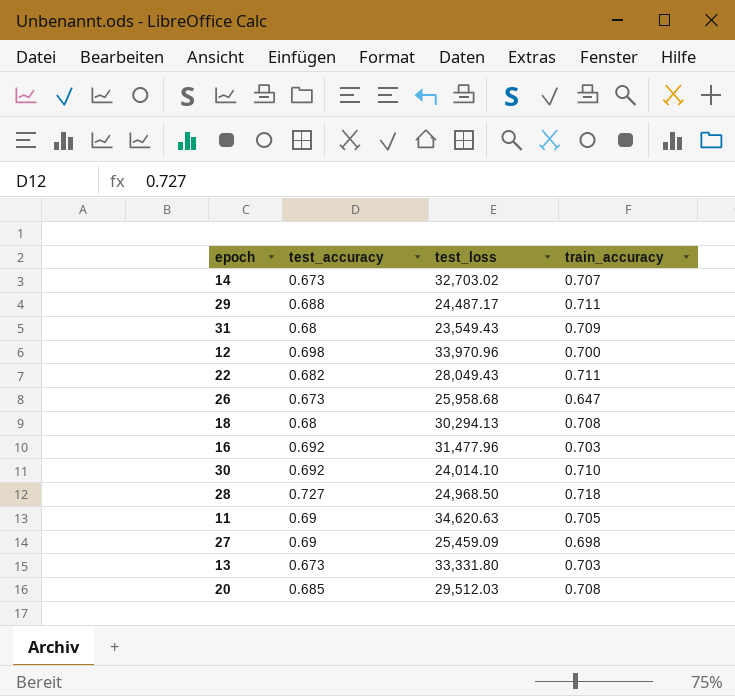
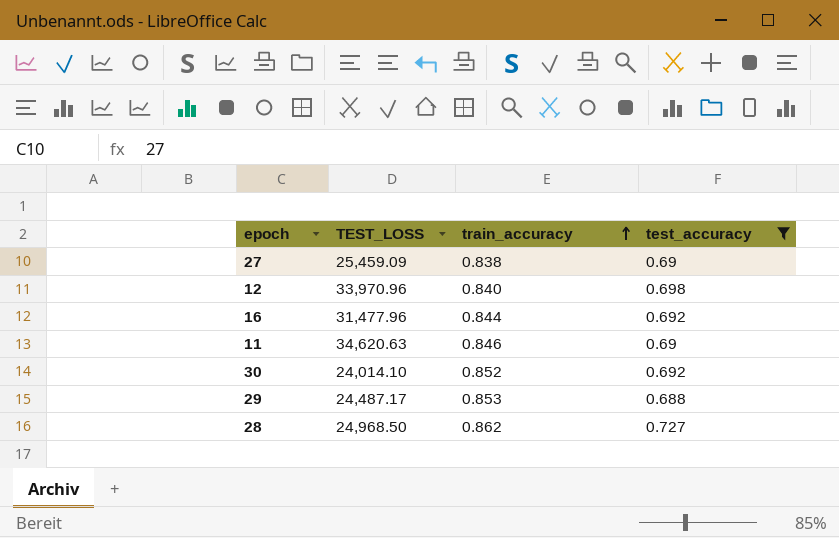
filter: none -> test_accuracy >= 0.688
row order: none -> train_accuracy ascending
column name: test_loss -> TEST_LOSS
column test_accuracy | position: 2 -> 4
27 | train_accuracy: 0.698 -> 0.838
12 | train_accuracy: 0.700 -> 0.840
16 | train_accuracy: 0.703 -> 0.844
11 | train_accuracy: 0.705 -> 0.846
30 | train_accuracy: 0.710 -> 0.852
29 | train_accuracy: 0.711 -> 0.853
28 | train_accuracy: 0.718 -> 0.862

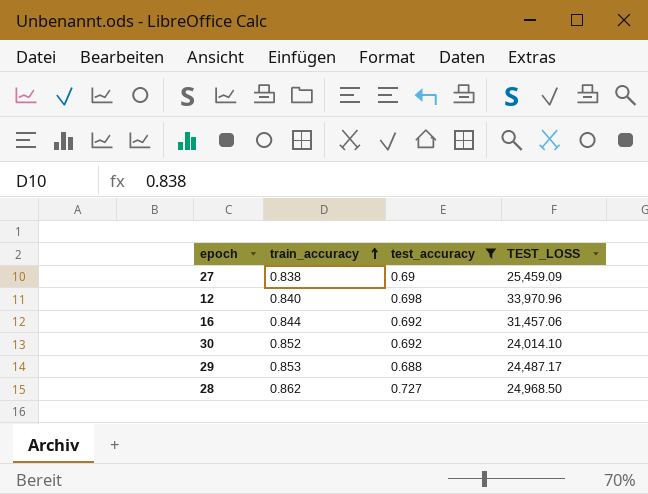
column TEST_LOSS | position: 2 -> 4
row 11: 34,620.63 | 0.846 | 0.69 -> none
16 | TEST_LOSS: 31,477.96 -> 31,457.06

